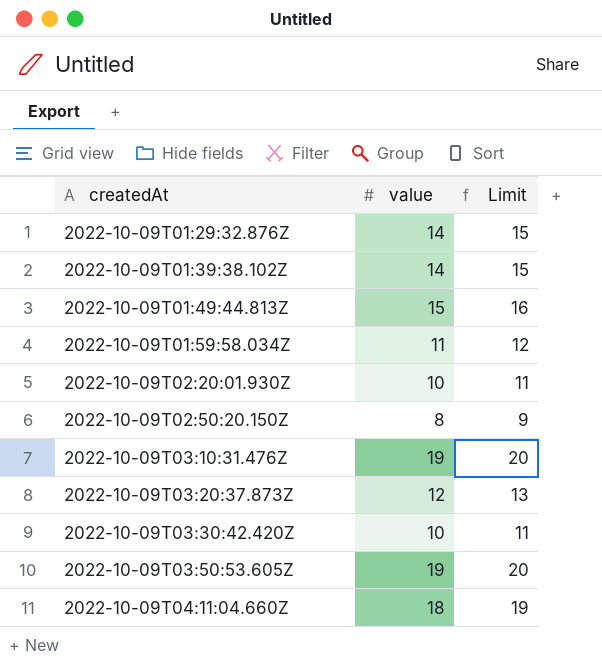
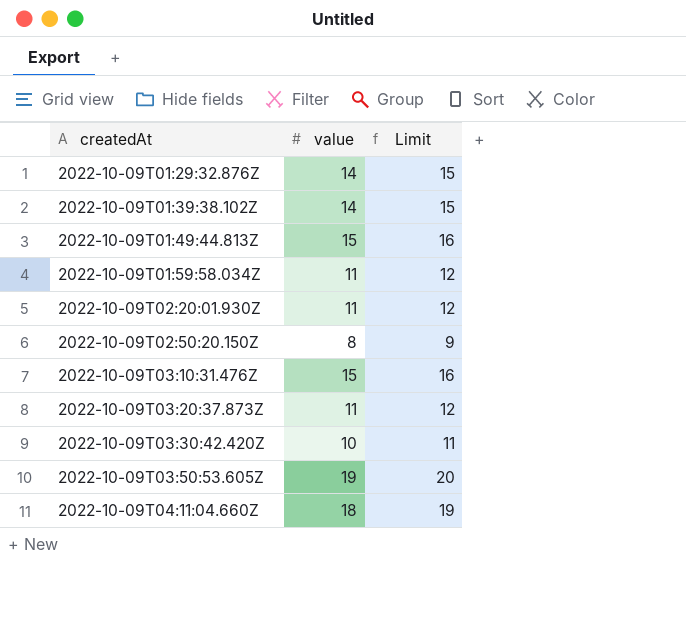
2022-10-09T02:20:01.930Z | value: 10 -> 11
2022-10-09T02:20:01.930Z | Limit: 11 -> 12
2022-10-09T03:10:31.476Z | value: 19 -> 15
2022-10-09T03:10:31.476Z | Limit: 20 -> 16
2022-10-09T03:20:37.873Z | value: 12 -> 11
2022-10-09T03:20:37.873Z | Limit: 13 -> 12

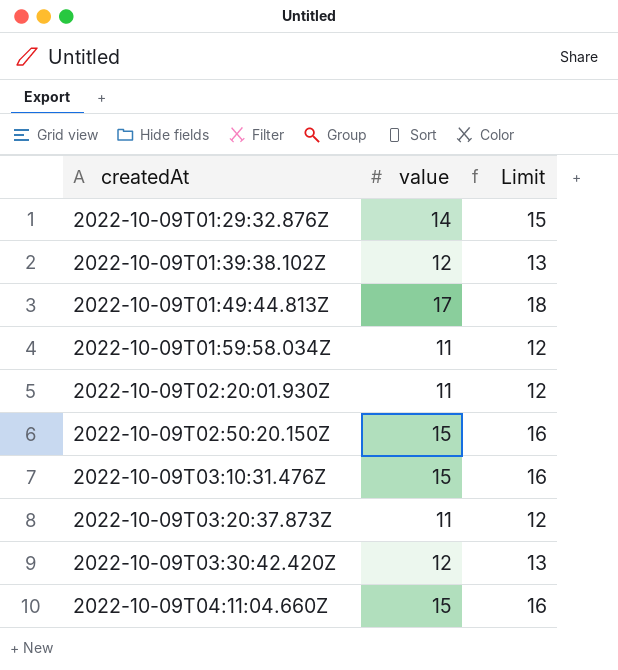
row 2022-10-09T03:50:53.605Z: 19 | 20 -> none
2022-10-09T01:39:38.102Z | value: 14 -> 12
2022-10-09T01:39:38.102Z | Limit: 15 -> 13
2022-10-09T01:49:44.813Z | value: 15 -> 17
2022-10-09T01:49:44.813Z | Limit: 16 -> 18
2022-10-09T02:50:20.150Z | value: 8 -> 15
2022-10-09T02:50:20.150Z | Limit: 9 -> 16
2022-10-09T03:30:42.420Z | value: 10 -> 12
2022-10-09T03:30:42.420Z | Limit: 11 -> 13
2022-10-09T04:11:04.660Z | value: 18 -> 15
2022-10-09T04:11:04.660Z | Limit: 19 -> 16

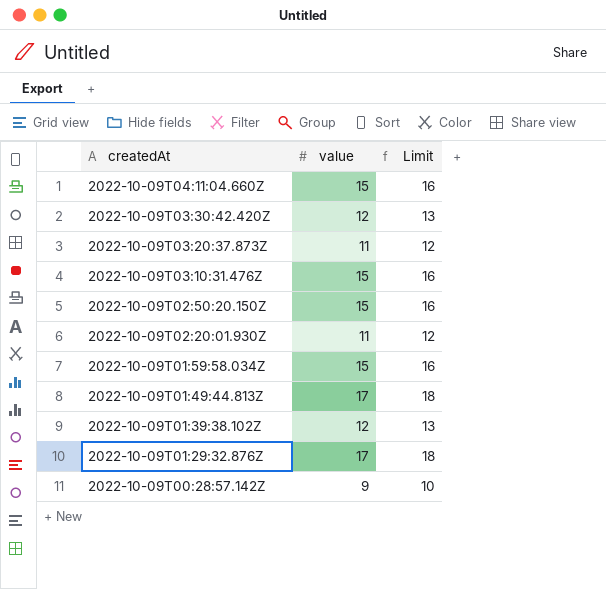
row order: createdAt ascending -> createdAt descending
2022-10-09T01:59:58.034Z | value: 11 -> 15
2022-10-09T01:59:58.034Z | Limit: 12 -> 16
2022-10-09T01:29:32.876Z | value: 14 -> 17
2022-10-09T01:29:32.876Z | Limit: 15 -> 18
row 2022-10-09T00:28:57.142Z: none -> 9 | 10

